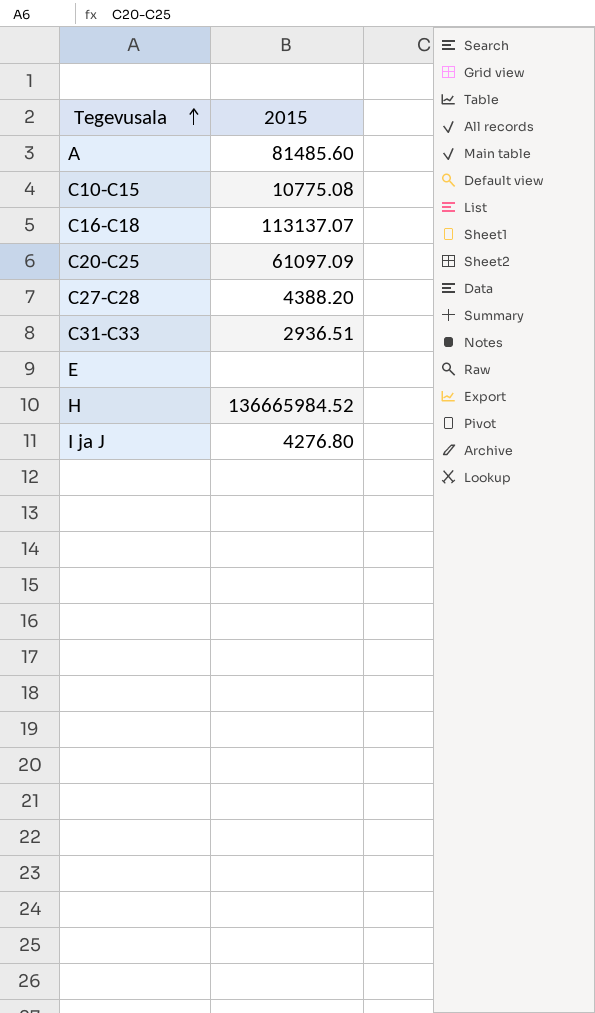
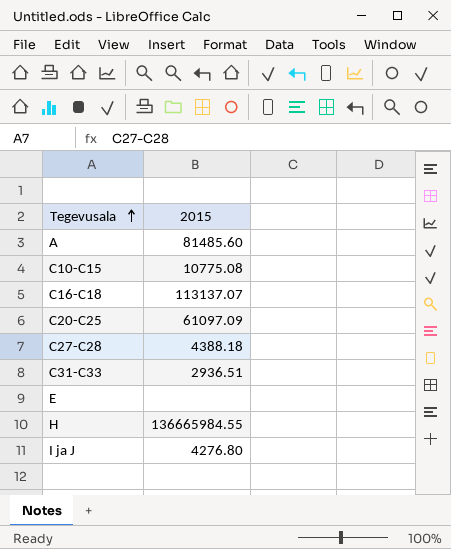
C27-C28 | 2015: 4388.20 -> 4388.18
H | 2015: 136665984.52 -> 136665984.55

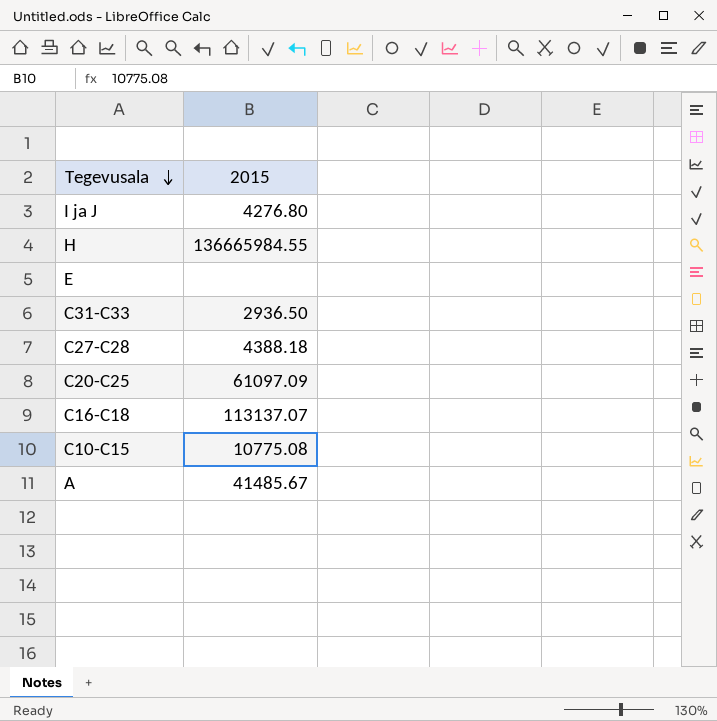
row order: Tegevusala ascending -> Tegevusala descending
C31-C33 | 2015: 2936.51 -> 2936.50
A | 2015: 81485.60 -> 41485.67

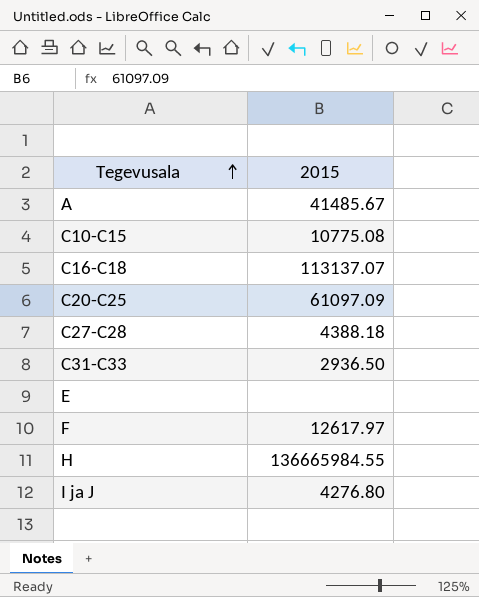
row order: Tegevusala descending -> Tegevusala ascending
row F: none -> 12617.97

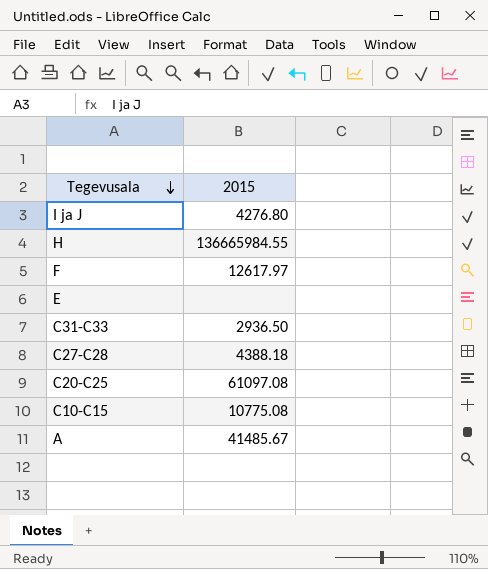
row order: Tegevusala ascending -> Tegevusala descending
row C16-C18: 113137.07 -> none
C20-C25 | 2015: 61097.09 -> 61097.08

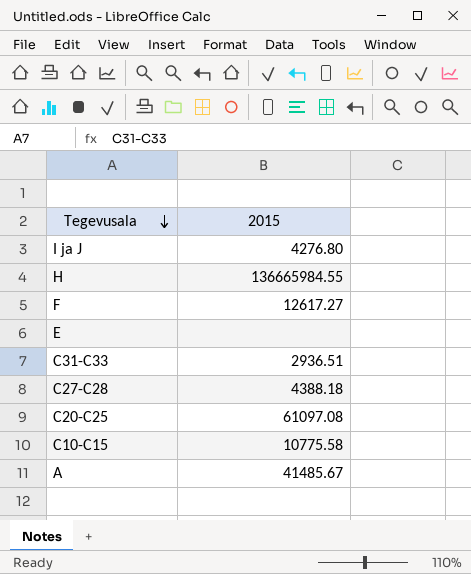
F | 2015: 12617.97 -> 12617.27
C31-C33 | 2015: 2936.50 -> 2936.51
C10-C15 | 2015: 10775.08 -> 10775.58

